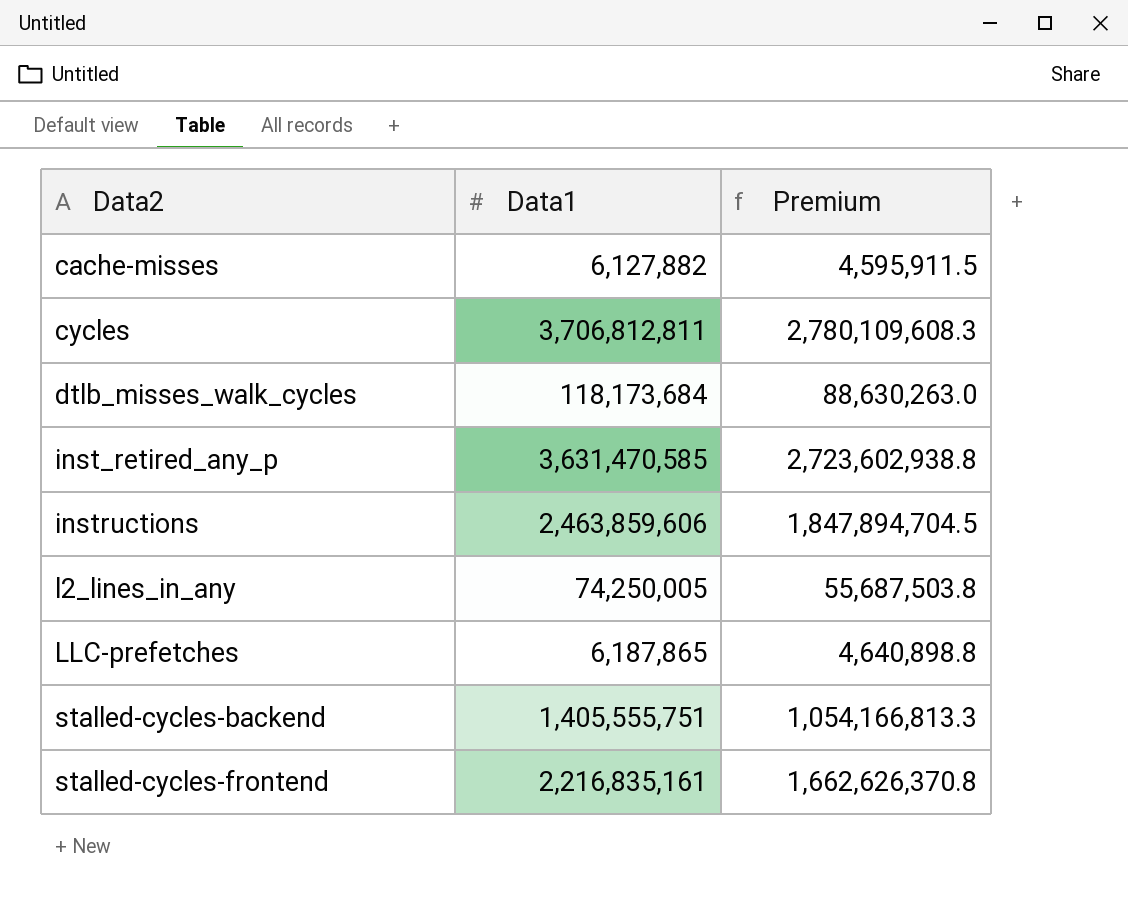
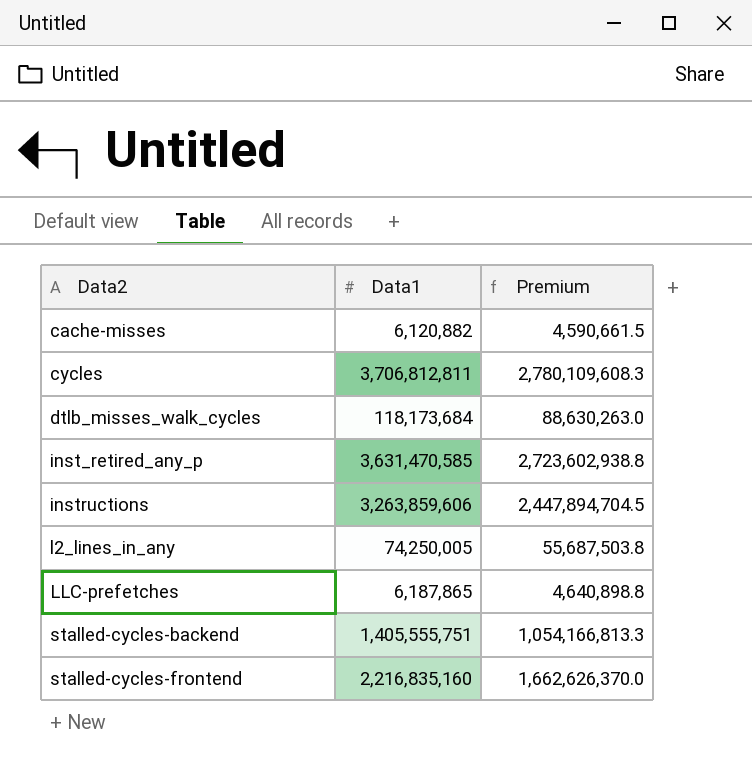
cache-misses | Data1: 6,127,882 -> 6,120,882
cache-misses | Premium: 4,595,911.5 -> 4,590,661.5
instructions | Data1: 2,463,859,606 -> 3,263,859,606
instructions | Premium: 1,847,894,704.5 -> 2,447,894,704.5
stalled-cycles-frontend | Data1: 2,216,835,161 -> 2,216,835,160
stalled-cycles-frontend | Premium: 1,662,626,370.8 -> 1,662,626,370.0

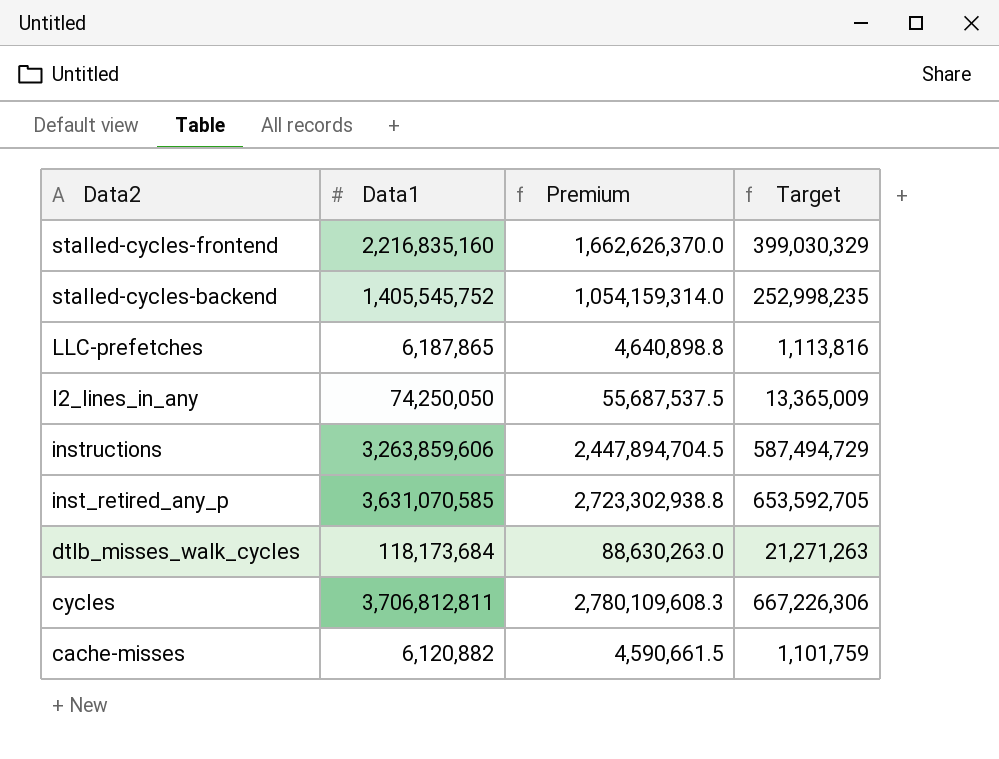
row order: Data2 ascending -> Data2 descending
column Target | formula: none -> [Data1] * 0.18
stalled-cycles-backend | Data1: 1,405,555,751 -> 1,405,545,752
stalled-cycles-backend | Premium: 1,054,166,813.3 -> 1,054,159,314.0
l2_lines_in_any | Data1: 74,250,005 -> 74,250,050
l2_lines_in_any | Premium: 55,687,503.8 -> 55,687,537.5
inst_retired_any_p | Data1: 3,631,470,585 -> 3,631,070,585
inst_retired_any_p | Premium: 2,723,602,938.8 -> 2,723,302,938.8

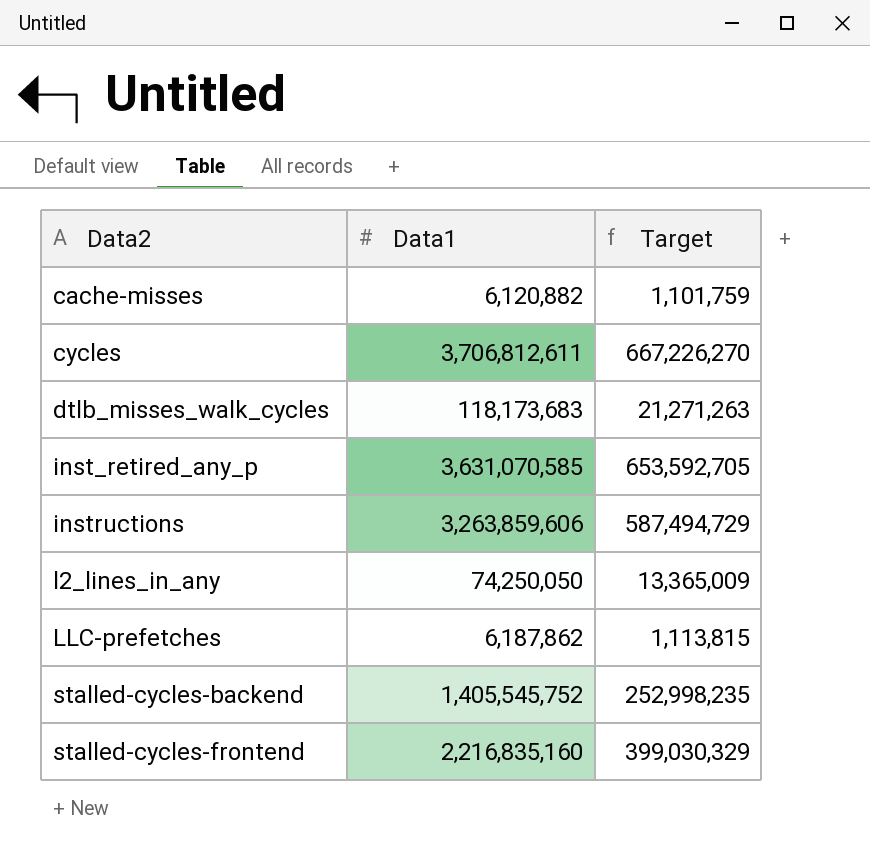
row order: Data2 descending -> Data2 ascending
column Premium | formula: [Data1] * 0.75 -> none
cycles | Data1: 3,706,812,811 -> 3,706,812,611
cycles | Target: 667,226,306 -> 667,226,270
dtlb_misses_walk_cycles | Data1: 118,173,684 -> 118,173,683
LLC-prefetches | Data1: 6,187,865 -> 6,187,862
LLC-prefetches | Target: 1,113,816 -> 1,113,815

